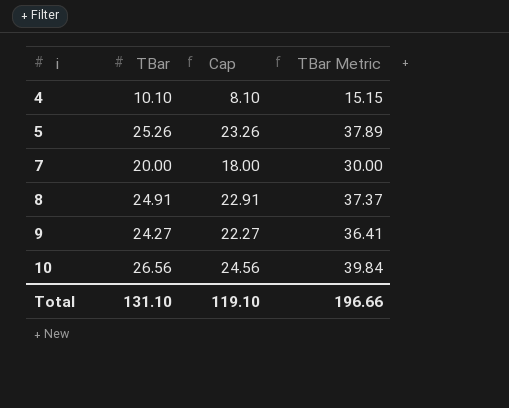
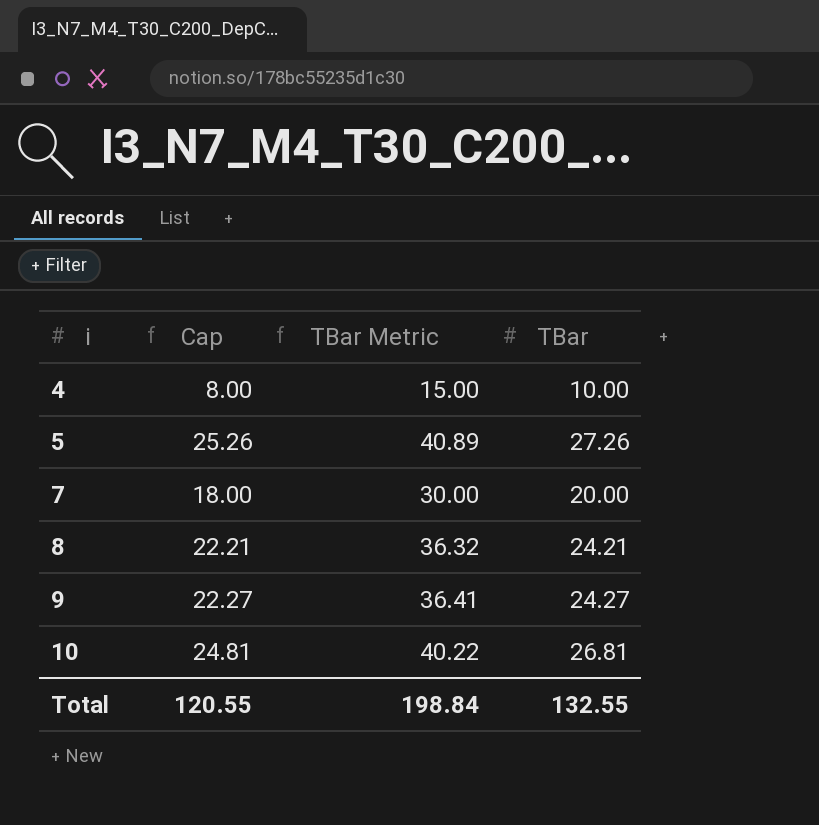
column TBar | position: 2 -> 4
4 | Cap: 8.10 -> 8.00
4 | TBar Metric: 15.15 -> 15.00
4 | TBar: 10.10 -> 10.00
5 | Cap: 23.26 -> 25.26
5 | TBar Metric: 37.89 -> 40.89
5 | TBar: 25.26 -> 27.26
8 | Cap: 22.91 -> 22.21
8 | TBar Metric: 37.37 -> 36.32
8 | TBar: 24.91 -> 24.21
10 | Cap: 24.56 -> 24.81
10 | TBar Metric: 39.84 -> 40.22
10 | TBar: 26.56 -> 26.81
Total | Cap: 119.10 -> 120.55
Total | TBar Metric: 196.66 -> 198.84
Total | TBar: 131.10 -> 132.55

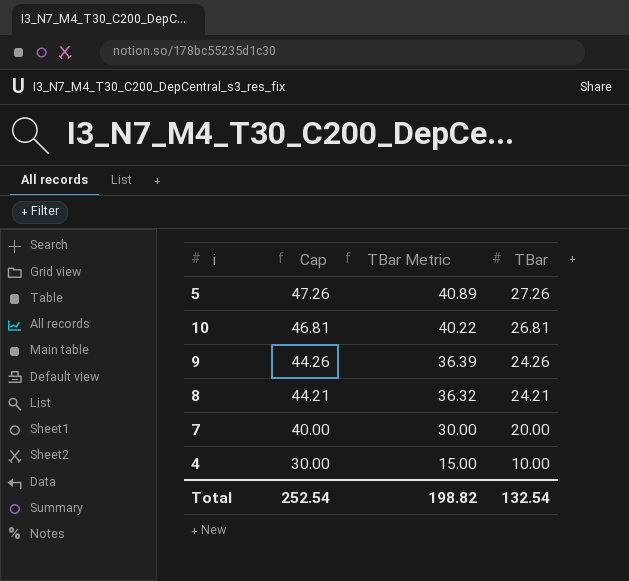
row order: i ascending -> Cap descending
column Cap | formula: [TBar] - 2 -> [TBar] + 20
9 | TBar Metric: 36.41 -> 36.39
9 | TBar: 24.27 -> 24.26
Total | Cap: 120.55 -> 252.54
Total | TBar Metric: 198.84 -> 198.82
Total | TBar: 132.55 -> 132.54

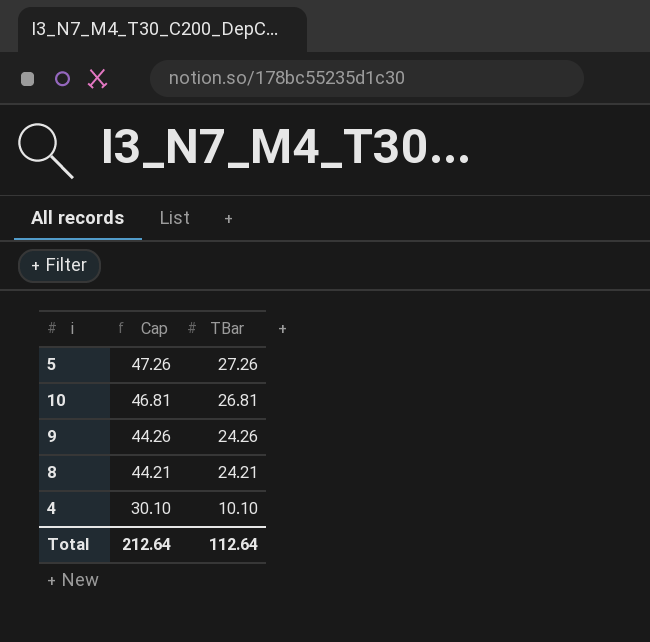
column TBar Metric | formula: [TBar] * 1.5 -> none
row 7: 40.00 | 30.00 | 20.00 -> none
4 | Cap: 30.00 -> 30.10
4 | TBar: 10.00 -> 10.10
Total | Cap: 252.54 -> 212.64
Total | TBar: 132.54 -> 112.64

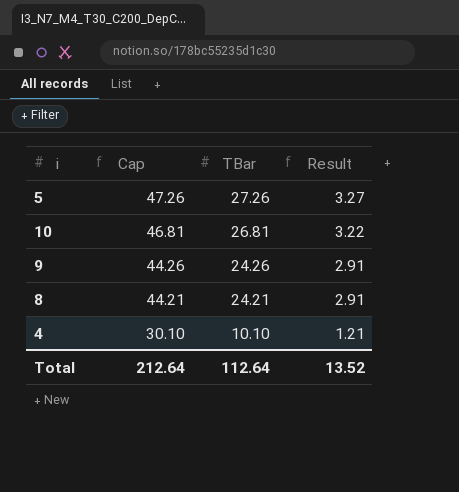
column Result | formula: none -> [TBar] * 0.12

